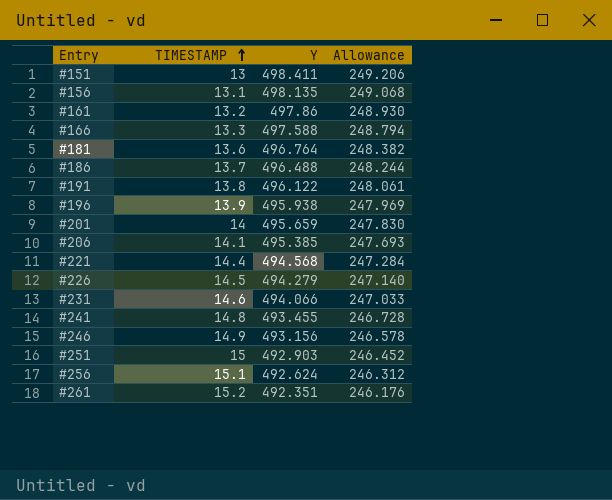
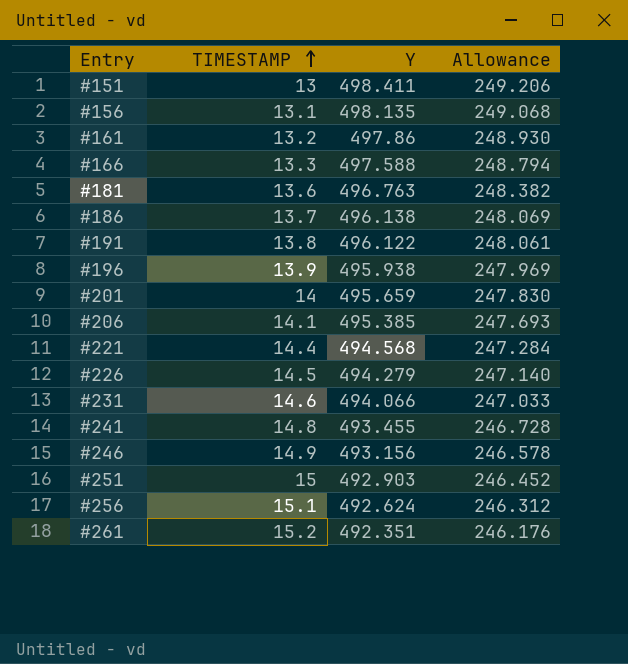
#181 | Y: 496.764 -> 496.763
#186 | Y: 496.488 -> 496.138
#186 | Allowance: 248.244 -> 248.069

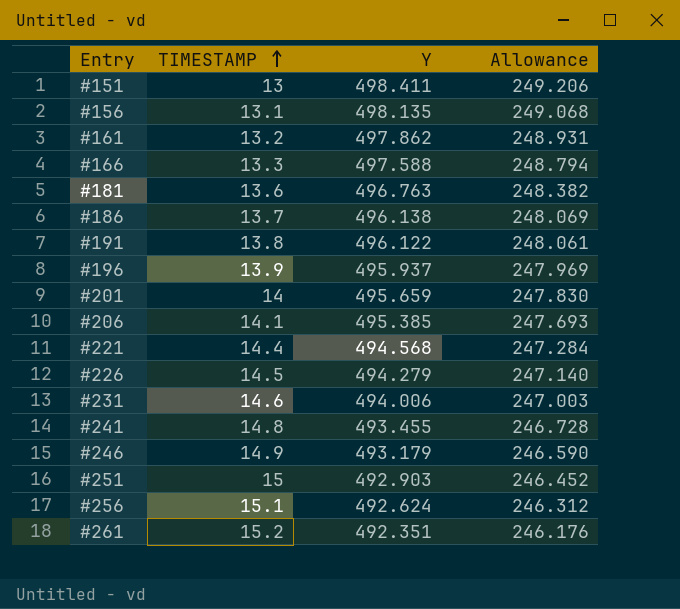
#161 | Y: 497.86 -> 497.862
#161 | Allowance: 248.930 -> 248.931
#196 | Y: 495.938 -> 495.937
#231 | Y: 494.066 -> 494.006
#231 | Allowance: 247.033 -> 247.003
#246 | Y: 493.156 -> 493.179
#246 | Allowance: 246.578 -> 246.590

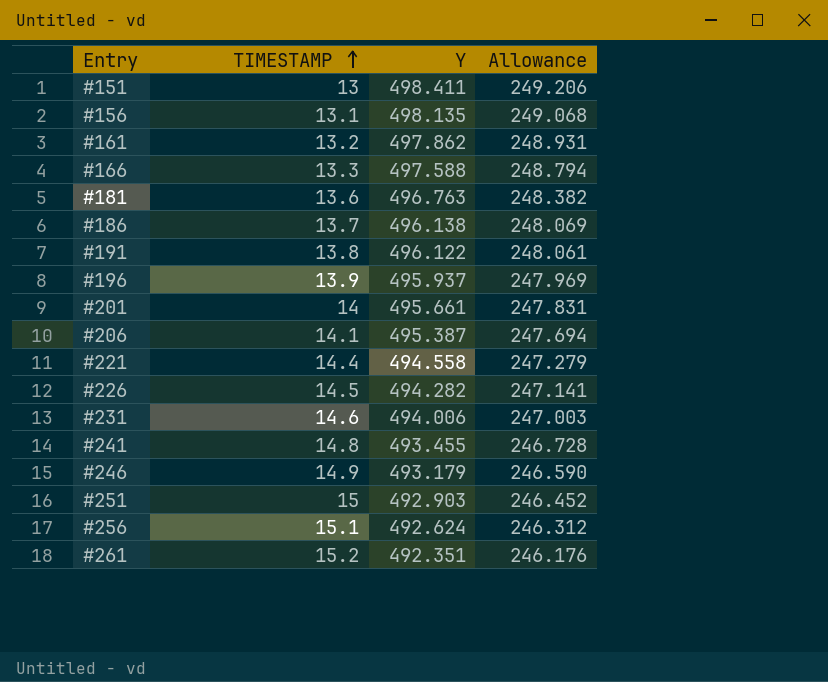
#201 | Y: 495.659 -> 495.661
#201 | Allowance: 247.830 -> 247.831
#206 | Y: 495.385 -> 495.387
#206 | Allowance: 247.693 -> 247.694
#221 | Y: 494.568 -> 494.558
#221 | Allowance: 247.284 -> 247.279
#226 | Y: 494.279 -> 494.282
#226 | Allowance: 247.140 -> 247.141

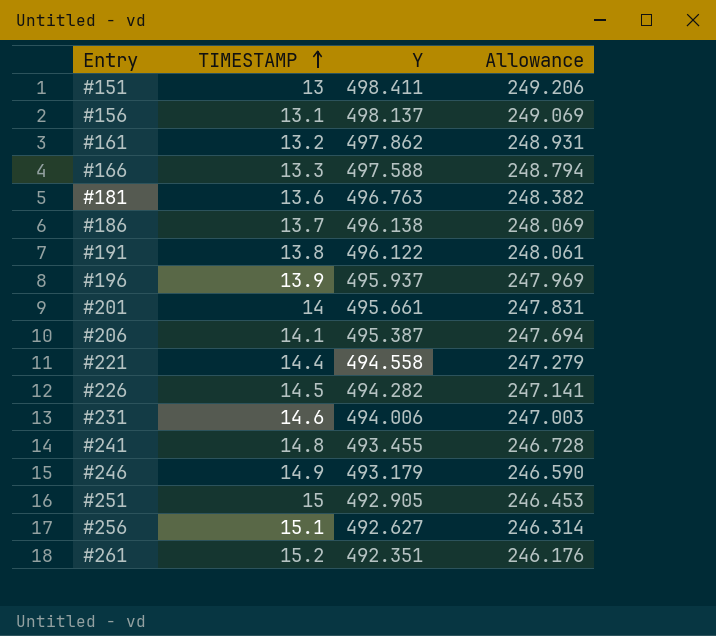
#156 | Y: 498.135 -> 498.137
#156 | Allowance: 249.068 -> 249.069
#251 | Y: 492.903 -> 492.905
#251 | Allowance: 246.452 -> 246.453
#256 | Y: 492.624 -> 492.627
#256 | Allowance: 246.312 -> 246.314

